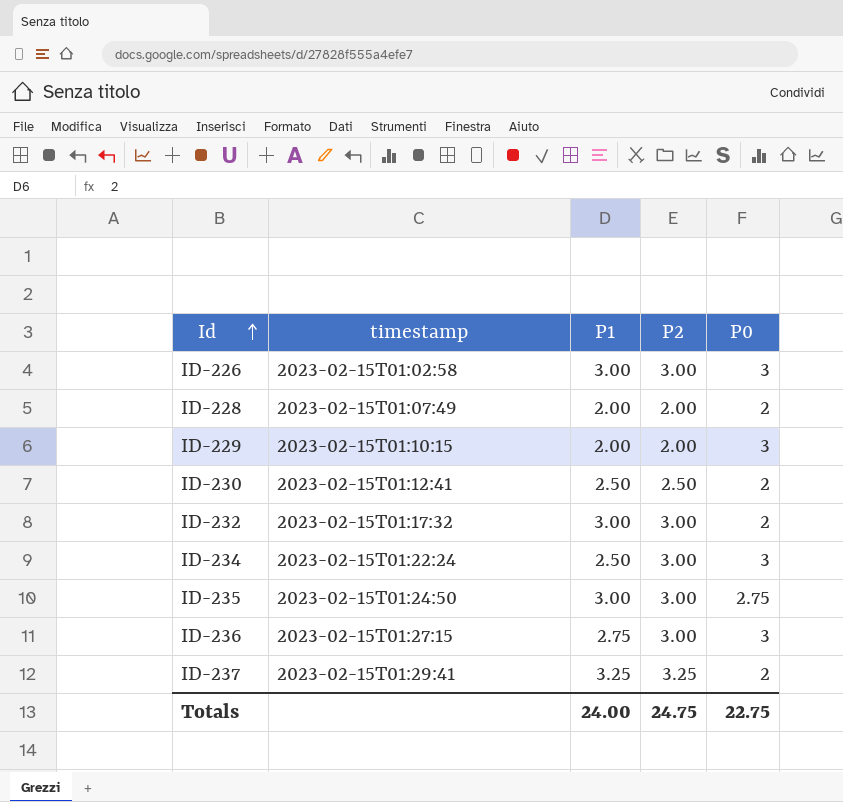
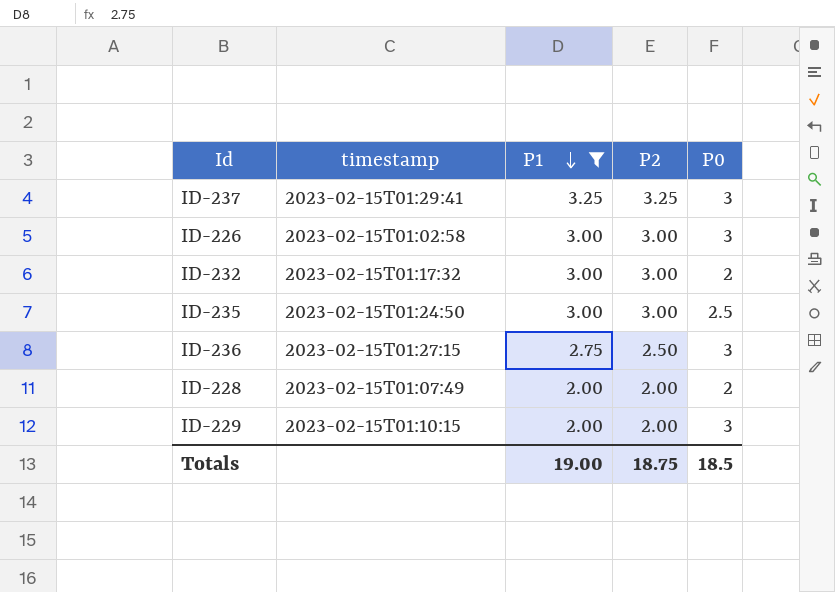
filter: none -> P1 != 2.50
row order: Id ascending -> P1 descending
ID-237 | P0: 2 -> 3
ID-235 | P0: 2.75 -> 2.5
ID-236 | P2: 3.00 -> 2.50
Totals | P1: 24.00 -> 19.00
Totals | P2: 24.75 -> 18.75
Totals | P0: 22.75 -> 18.5

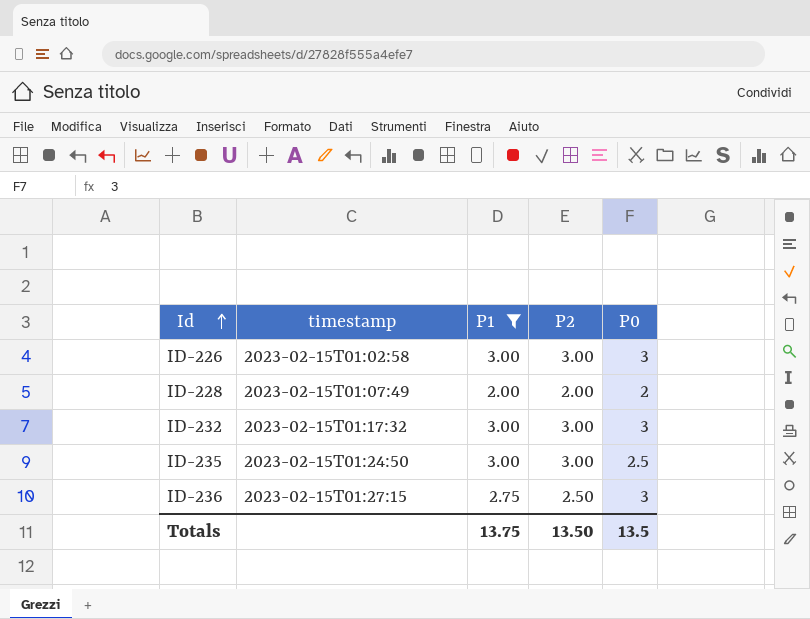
row order: P1 descending -> Id ascending
row ID-237: 2023-02-15T01:29:41 | 3.25 | 3.25 | 3 -> none
row ID-229: 2023-02-15T01:10:15 | 2.00 | 2.00 | 3 -> none
ID-232 | P0: 2 -> 3
Totals | P1: 19.00 -> 13.75
Totals | P2: 18.75 -> 13.50
Totals | P0: 18.5 -> 13.5

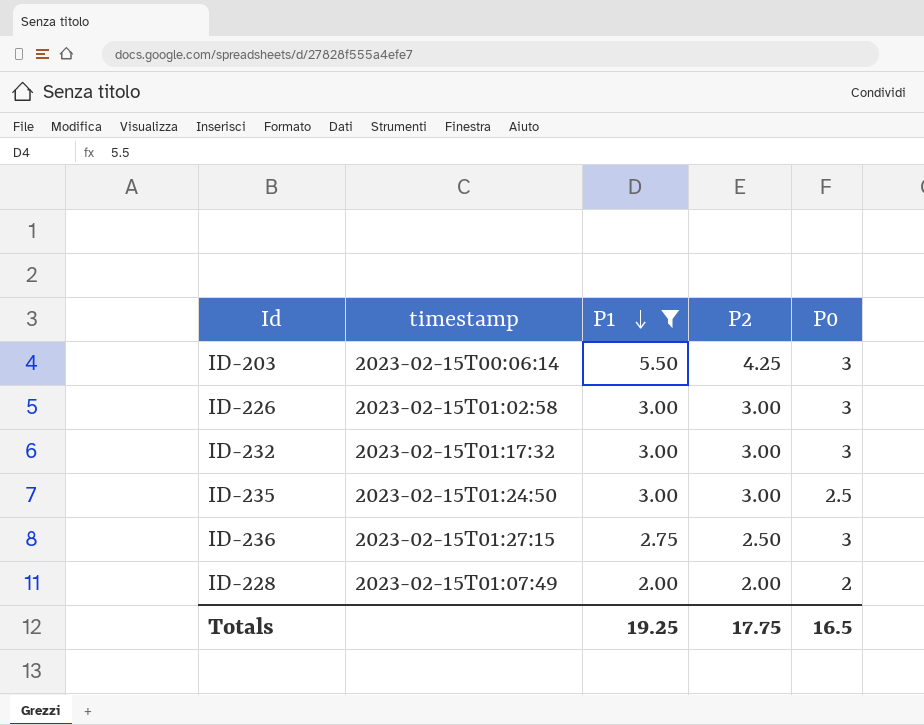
row order: Id ascending -> P1 descending
row ID-203: none -> 2023-02-15T00:06:14 | 5.50 | 4.25 | 3
Totals | P1: 13.75 -> 19.25
Totals | P2: 13.50 -> 17.75
Totals | P0: 13.5 -> 16.5

